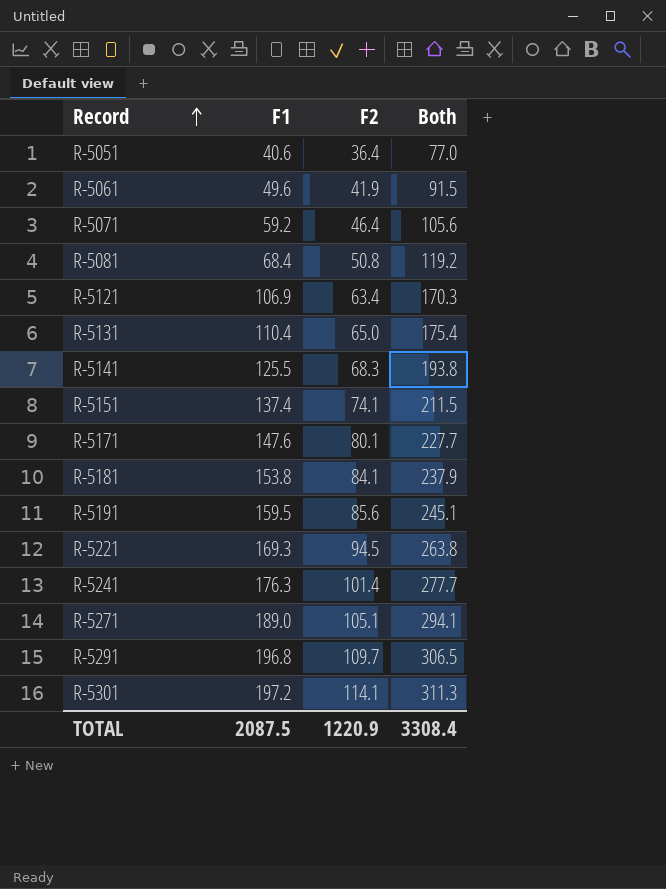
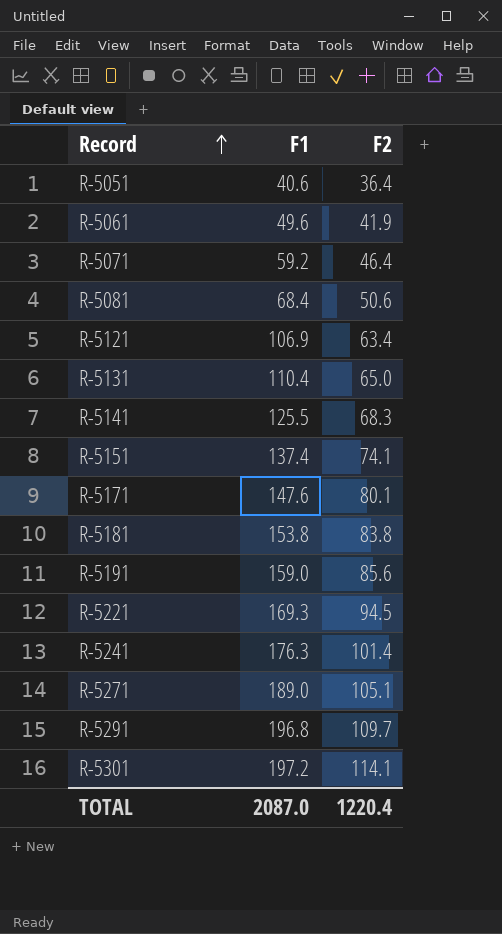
column Both | formula: [F1] + [F2] -> none
R-5081 | F2: 50.8 -> 50.6
R-5181 | F2: 84.1 -> 83.8
R-5191 | F1: 159.5 -> 159.0
TOTAL | F1: 2087.5 -> 2087.0
TOTAL | F2: 1220.9 -> 1220.4

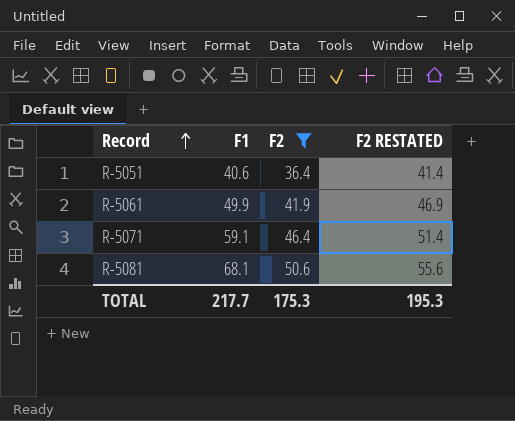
filter: none -> F2 <= 50.6
column F2 RESTATED | formula: none -> [F2] + 5
R-5061 | F1: 49.6 -> 49.9
R-5071 | F1: 59.2 -> 59.1
R-5081 | F1: 68.4 -> 68.1
TOTAL | F1: 2087.0 -> 217.7
TOTAL | F2: 1220.4 -> 175.3

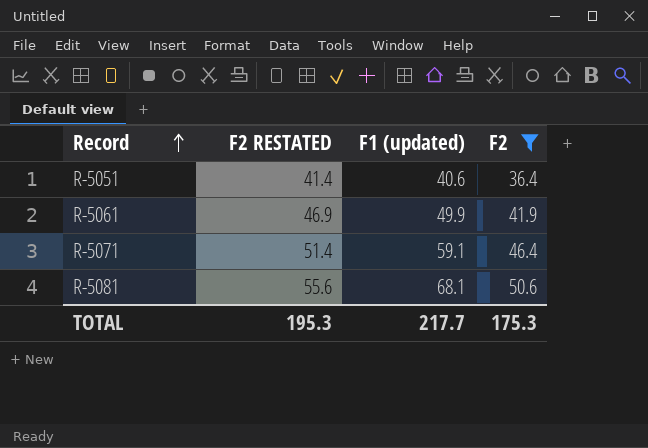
column F2 RESTATED | position: 4 -> 2
column name: F1 -> F1 (updated)

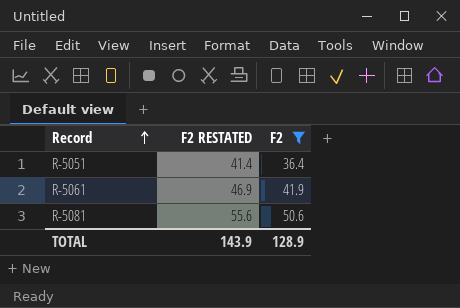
column F1 (updated) | position: 3 -> none
row R-5071: 51.4 | 59.1 | 46.4 -> none
TOTAL | F2 RESTATED: 195.3 -> 143.9
TOTAL | F2: 175.3 -> 128.9

